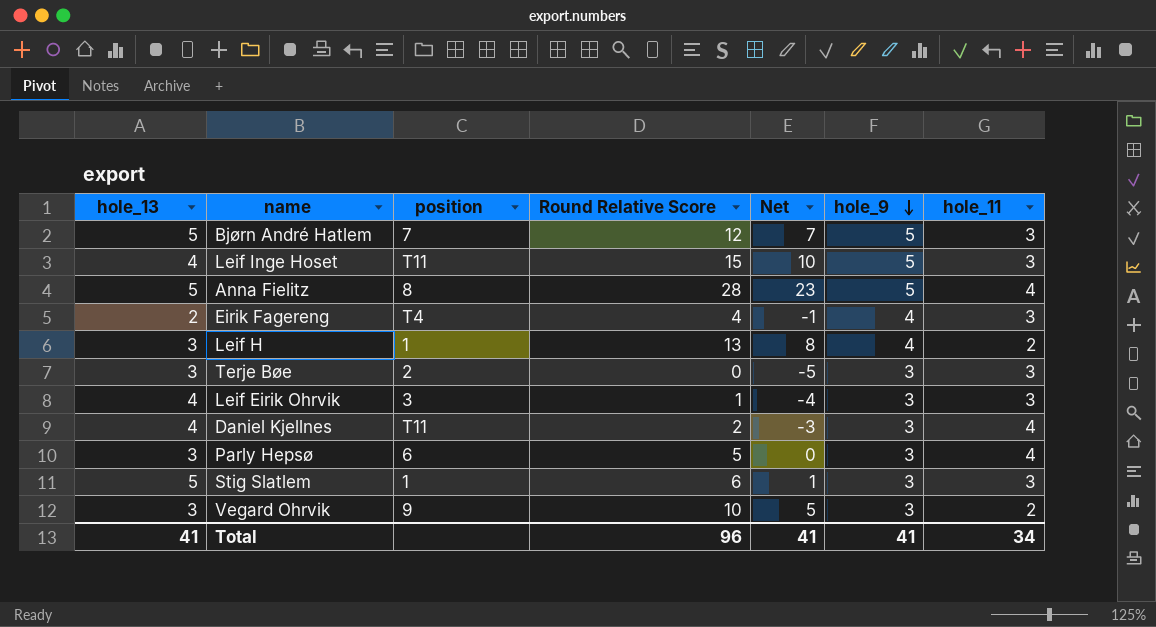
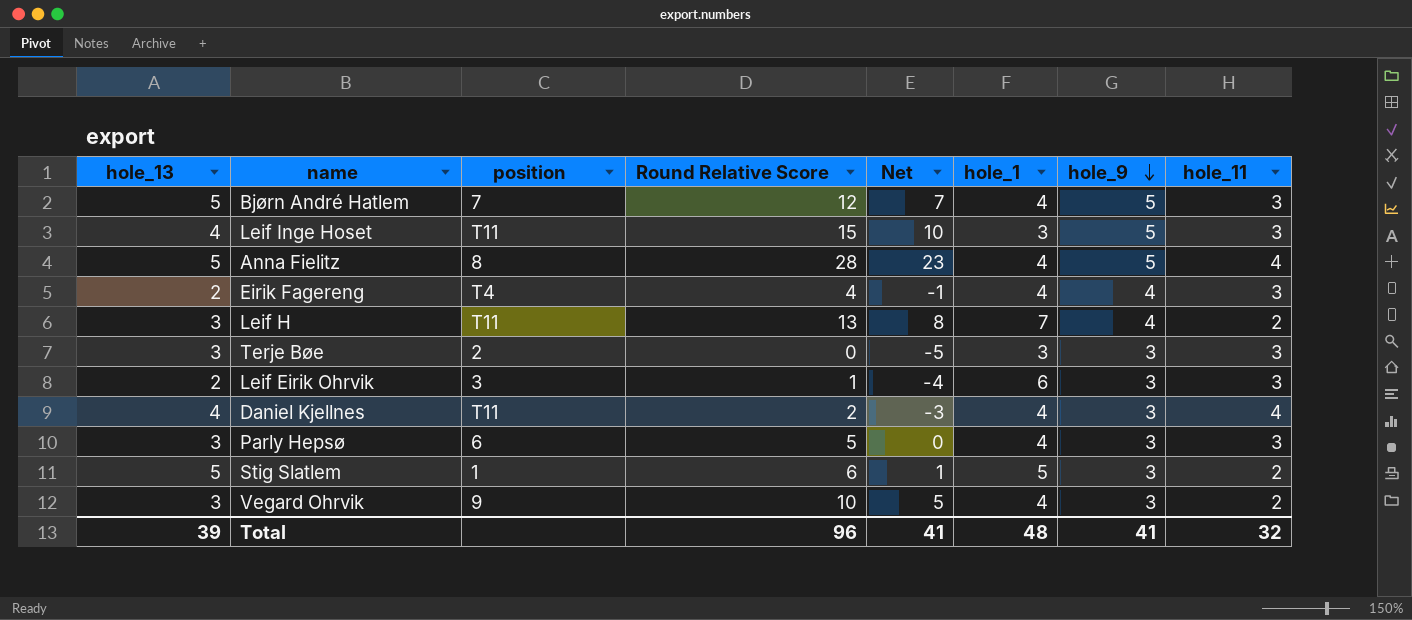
column hole_1 | position: none -> 6
Leif H | position: 1 -> T11
Leif Eirik Ohrvik | hole_13: 4 -> 2
Parly Hepsø | hole_11: 4 -> 3
Stig Slatlem | hole_11: 3 -> 2
Total | hole_13: 41 -> 39
Total | hole_11: 34 -> 32

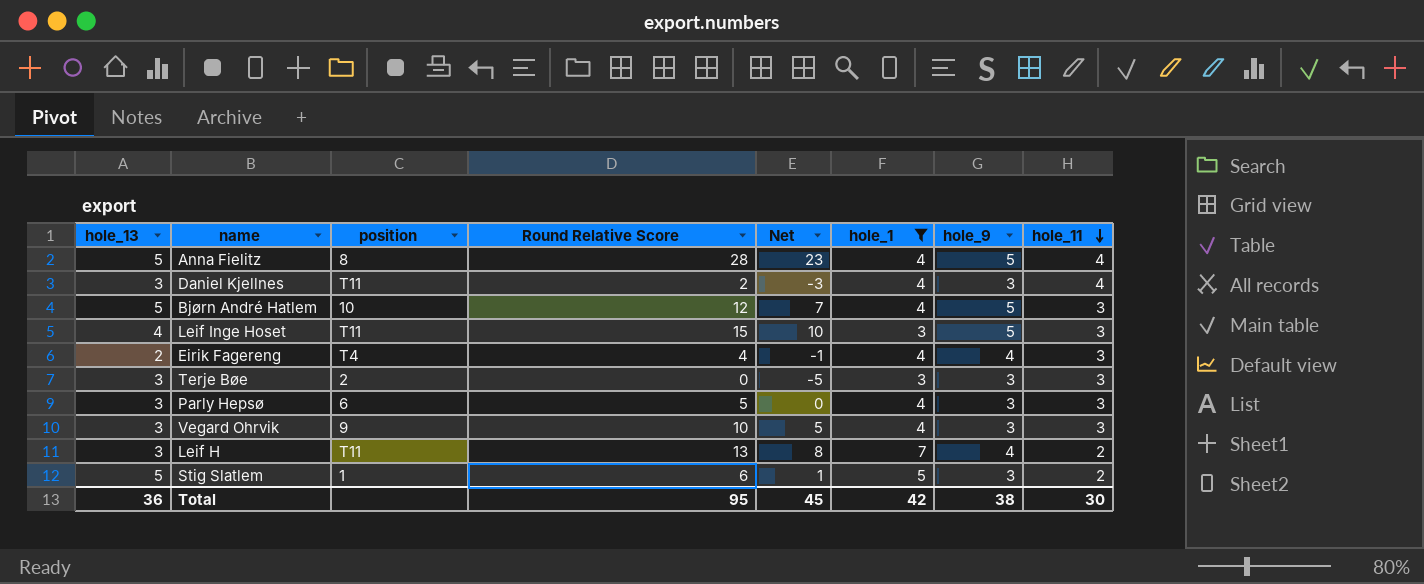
filter: none -> hole_1 != 6
row order: hole_9 descending -> hole_11 descending
Daniel Kjellnes | hole_13: 4 -> 3
Bjørn André Hatlem | position: 7 -> 10
Vegard Ohrvik | hole_11: 2 -> 3
Total | hole_13: 39 -> 36
Total | Round Relative Score: 96 -> 95
Total | Net: 41 -> 45
Total | hole_1: 48 -> 42
Total | hole_9: 41 -> 38
Total | hole_11: 32 -> 30

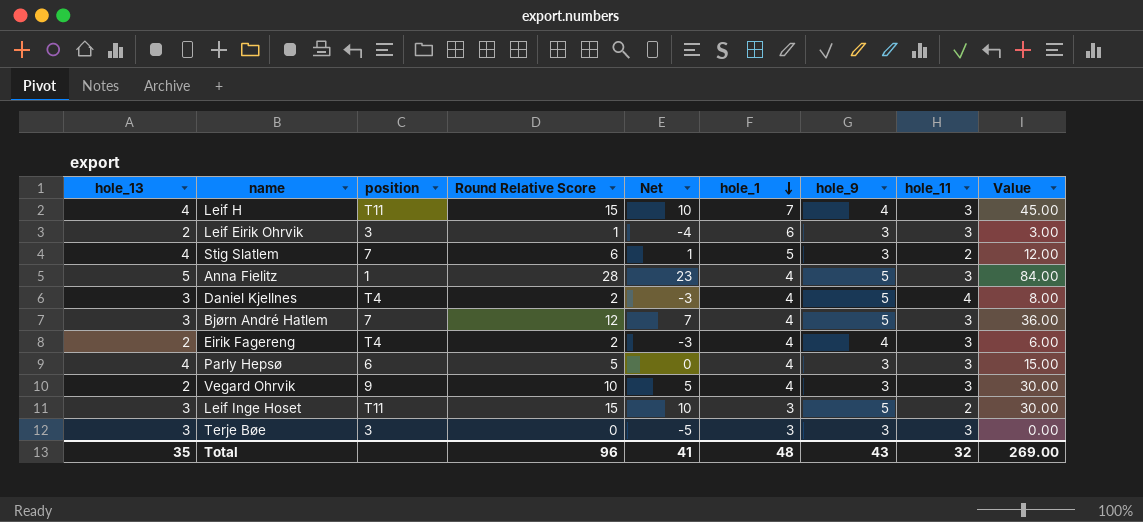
filter: hole_1 != 6 -> none
row order: hole_11 descending -> hole_1 descending
column Value | formula: none -> [Round Relative Score] * [hole_11]
Leif H | hole_13: 3 -> 4
Leif H | Round Relative Score: 13 -> 15
Leif H | Net: 8 -> 10
Leif H | hole_11: 2 -> 3
Stig Slatlem | hole_13: 5 -> 4
Stig Slatlem | position: 1 -> 7
Anna Fielitz | position: 8 -> 1
Anna Fielitz | hole_11: 4 -> 3
Daniel Kjellnes | position: T11 -> T4
Daniel Kjellnes | hole_9: 3 -> 5
Bjørn André Hatlem | hole_13: 5 -> 3
Bjørn André Hatlem | position: 10 -> 7
Eirik Fagereng | Round Relative Score: 4 -> 2
Eirik Fagereng | Net: -1 -> -3
Parly Hepsø | hole_13: 3 -> 4
Vegard Ohrvik | hole_13: 3 -> 2
Leif Inge Hoset | hole_13: 4 -> 3
Leif Inge Hoset | hole_11: 3 -> 2
Terje Bøe | position: 2 -> 3
Total | hole_13: 36 -> 35
Total | Round Relative Score: 95 -> 96
Total | Net: 45 -> 41
Total | hole_1: 42 -> 48
Total | hole_9: 38 -> 43
Total | hole_11: 30 -> 32

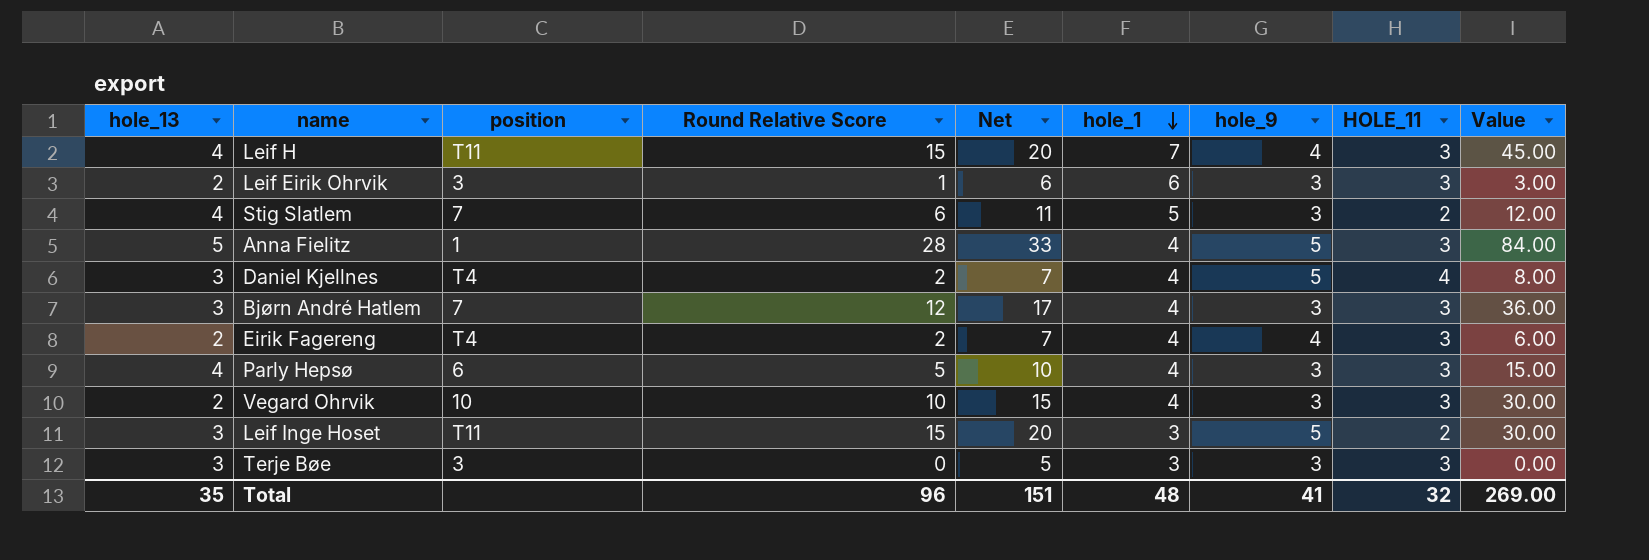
column Net | formula: [Round Relative Score] - 5 -> [Round Relative Score] + 5
column name: hole_11 -> HOLE_11
Bjørn André Hatlem | hole_9: 5 -> 3
Vegard Ohrvik | position: 9 -> 10
Total | Net: 41 -> 151
Total | hole_9: 43 -> 41

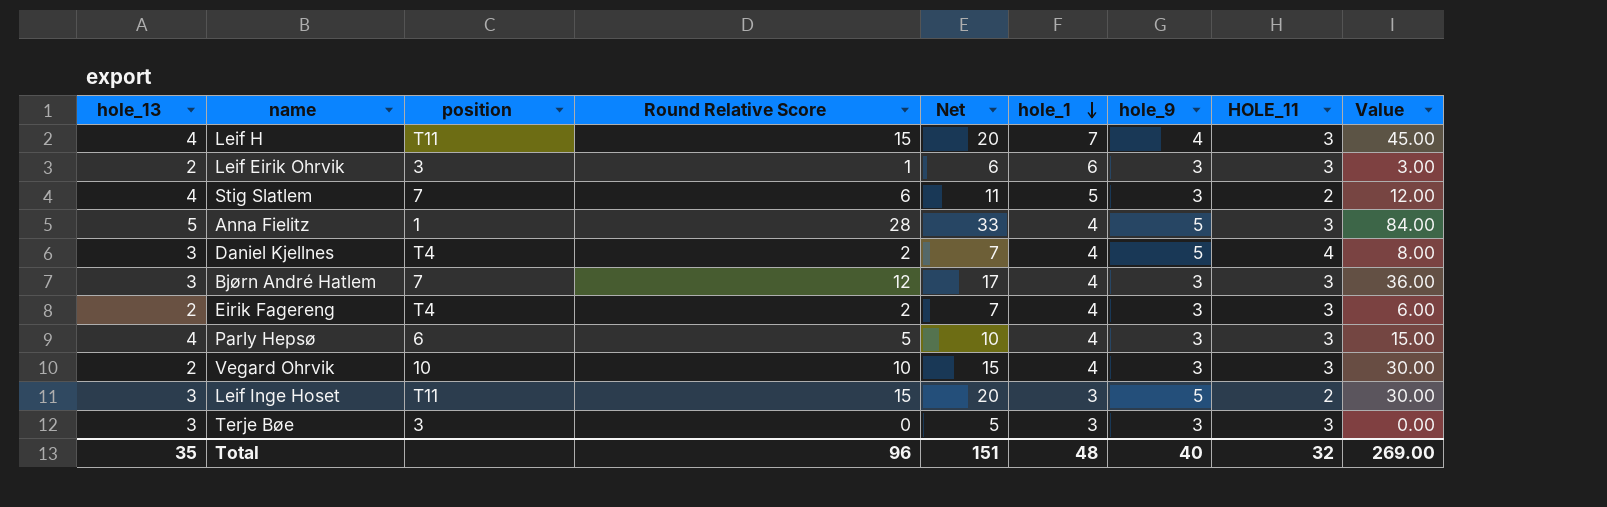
Eirik Fagereng | hole_9: 4 -> 3
Total | hole_9: 41 -> 40

